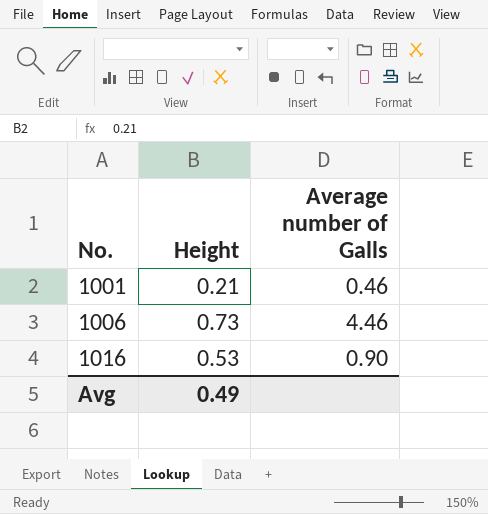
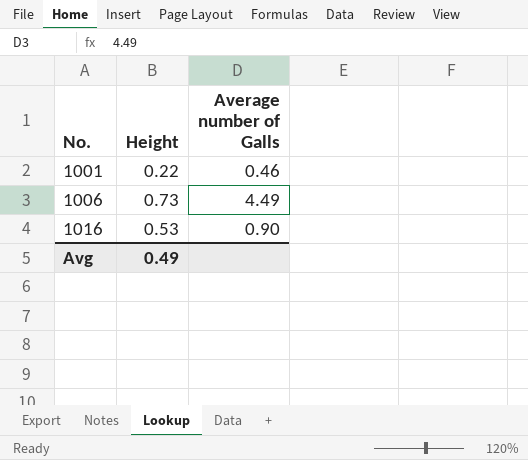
1001 | Height: 0.21 -> 0.22
1006 | Average number of Galls: 4.46 -> 4.49

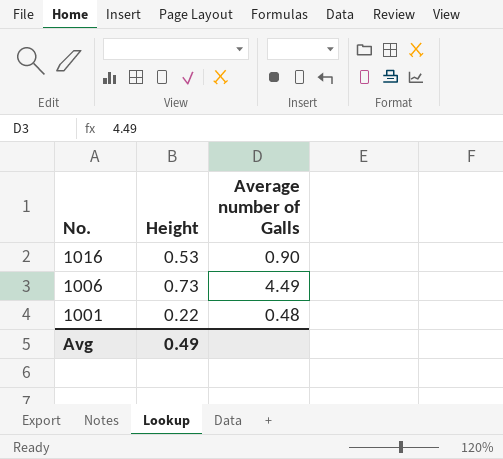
row order: No. ascending -> No. descending
1001 | Average number of Galls: 0.46 -> 0.48

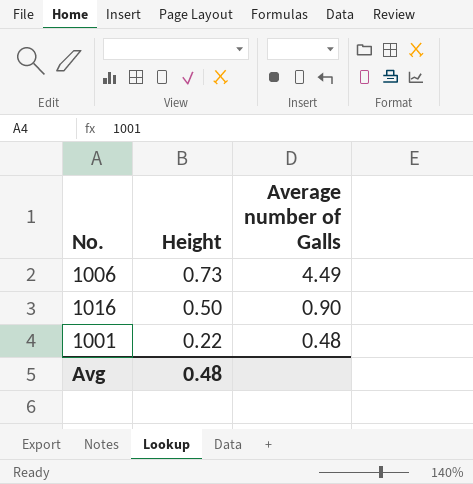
row order: No. descending -> Height descending
1016 | Height: 0.53 -> 0.50
Avg | Height: 0.49 -> 0.48

